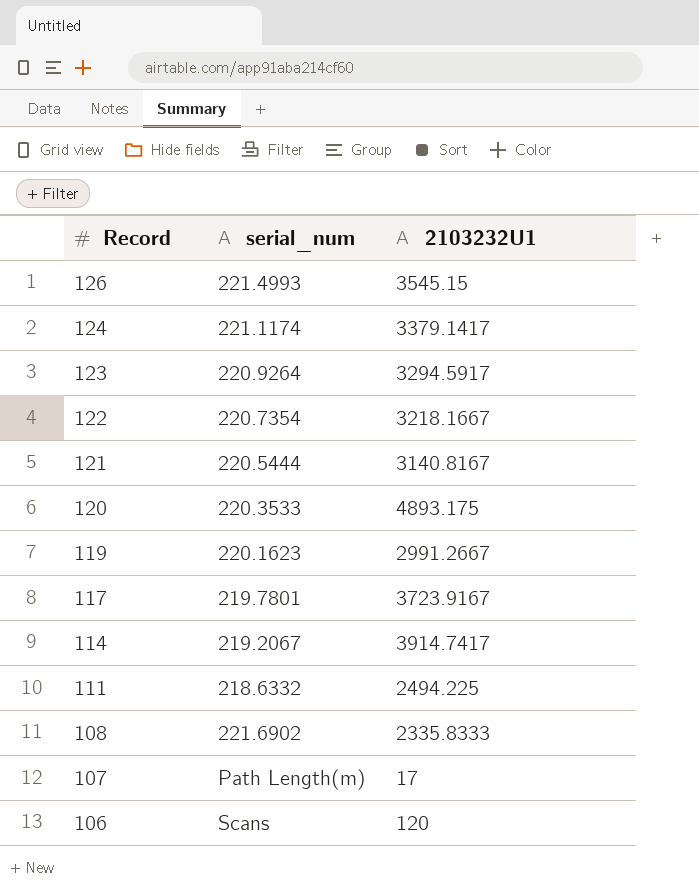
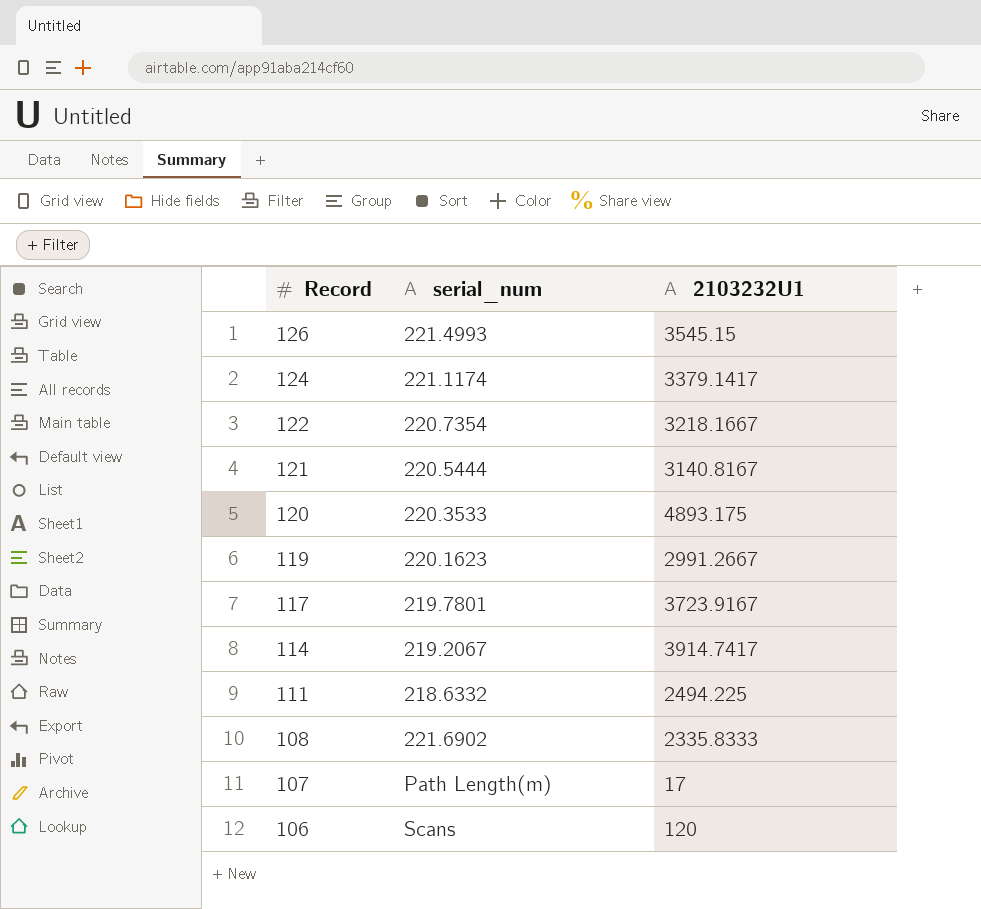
row 123: 220.9264 | 3294.5917 -> none

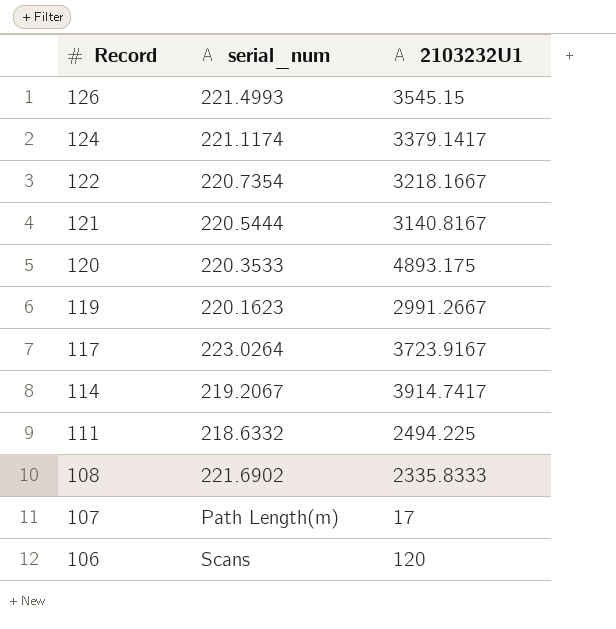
117 | serial_num: 219.7801 -> 223.0264

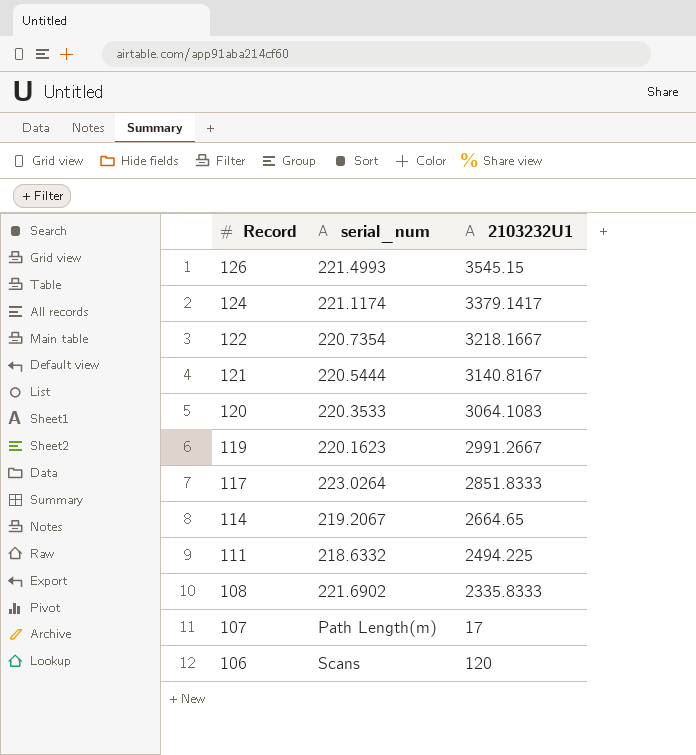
120 | 2103232U1: 4893.175 -> 3064.1083
117 | 2103232U1: 3723.9167 -> 2851.8333
114 | 2103232U1: 3914.7417 -> 2664.65

